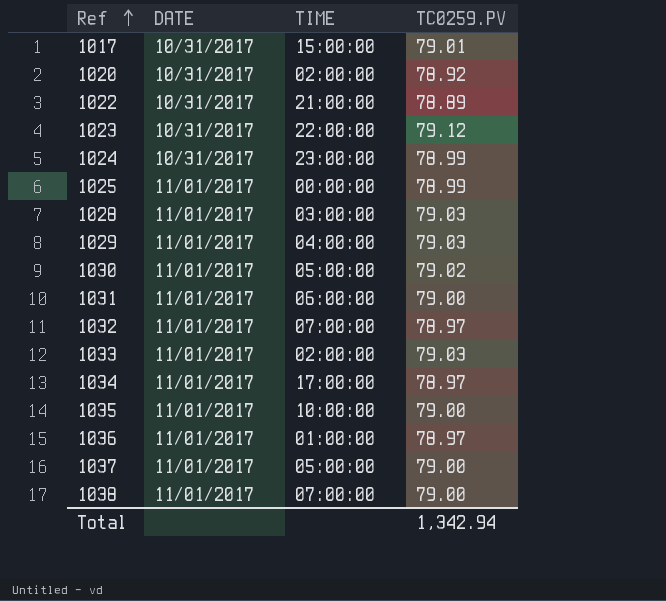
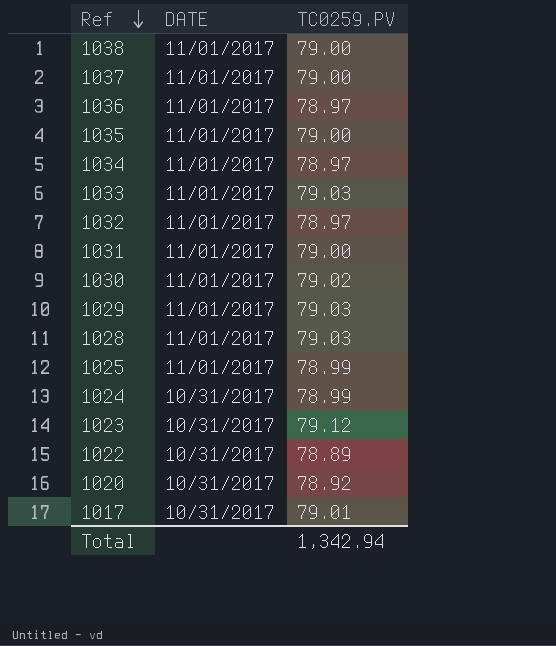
row order: Ref ascending -> Ref descending
column TIME | position: 3 -> none

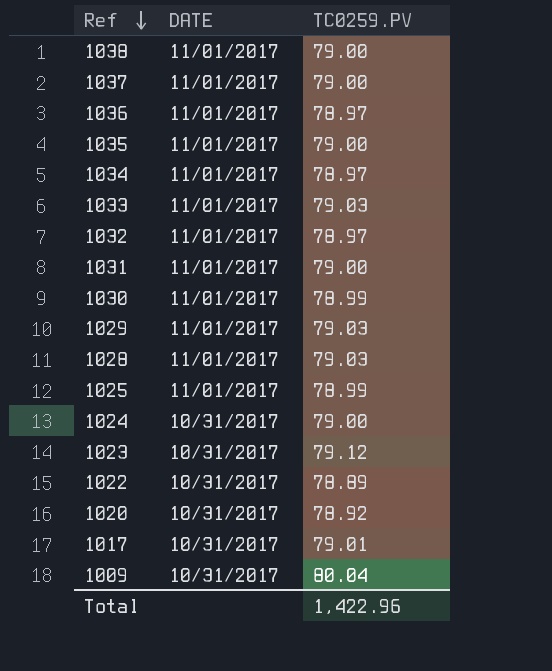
1030 | TC0259.PV: 79.02 -> 78.99
1024 | TC0259.PV: 78.99 -> 79.00
row 1009: none -> 10/31/2017 | 80.04
Total | TC0259.PV: 1,342.94 -> 1,422.96

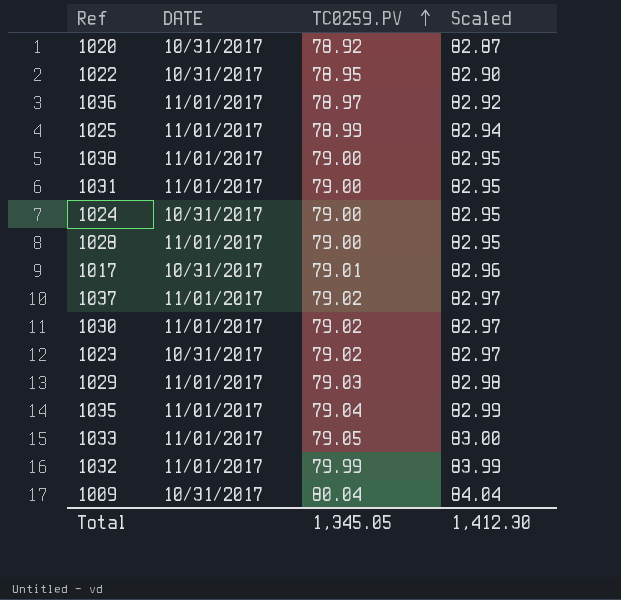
row order: Ref descending -> TC0259.PV ascending
column Scaled | formula: none -> [TC0259.PV] * 1.05
row 1034: 11/01/2017 | 78.97 -> none
1022 | TC0259.PV: 78.89 -> 78.95
1028 | TC0259.PV: 79.03 -> 79.00
1037 | TC0259.PV: 79.00 -> 79.02
1030 | TC0259.PV: 78.99 -> 79.02
1023 | TC0259.PV: 79.12 -> 79.02
1035 | TC0259.PV: 79.00 -> 79.04
1033 | TC0259.PV: 79.03 -> 79.05
1032 | TC0259.PV: 78.97 -> 79.99
Total | TC0259.PV: 1,422.96 -> 1,345.05

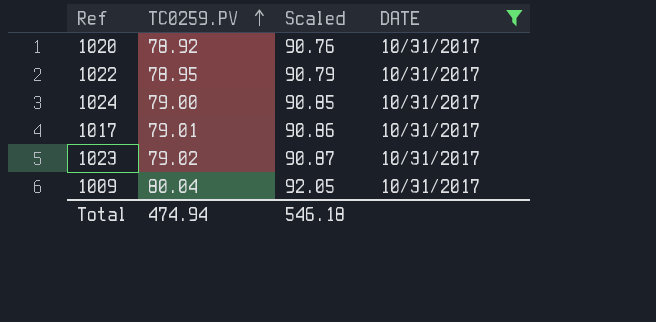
filter: none -> DATE = 10/31/2017
column Scaled | formula: [TC0259.PV] * 1.05 -> [TC0259.PV] * 1.15
column DATE | position: 2 -> 4
Total | TC0259.PV: 1,345.05 -> 474.94
Total | Scaled: 1,412.30 -> 546.18

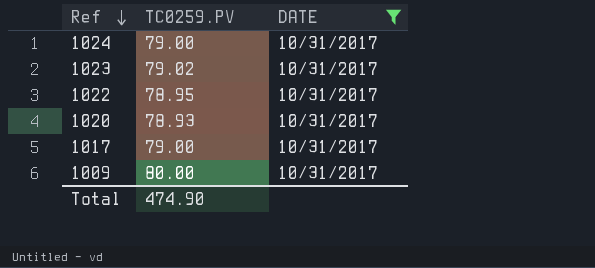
row order: TC0259.PV ascending -> Ref descending
column Scaled | formula: [TC0259.PV] * 1.15 -> none
1020 | TC0259.PV: 78.92 -> 78.93
1017 | TC0259.PV: 79.01 -> 79.00
1009 | TC0259.PV: 80.04 -> 80.00
Total | TC0259.PV: 474.94 -> 474.90

